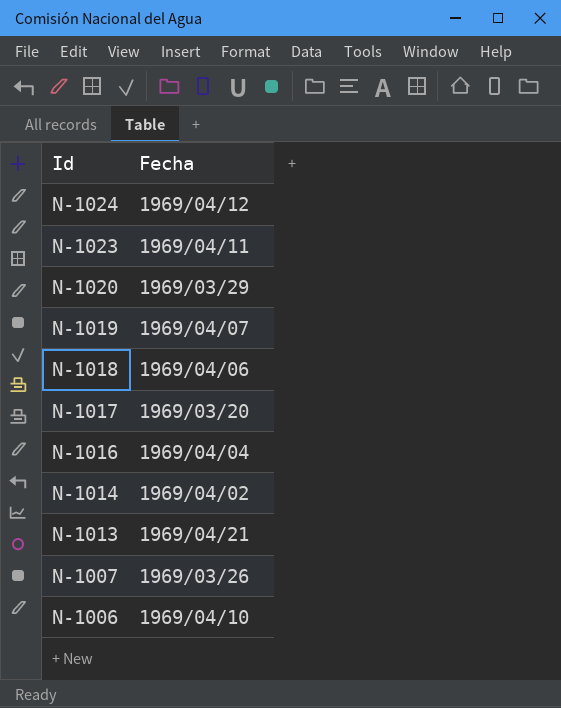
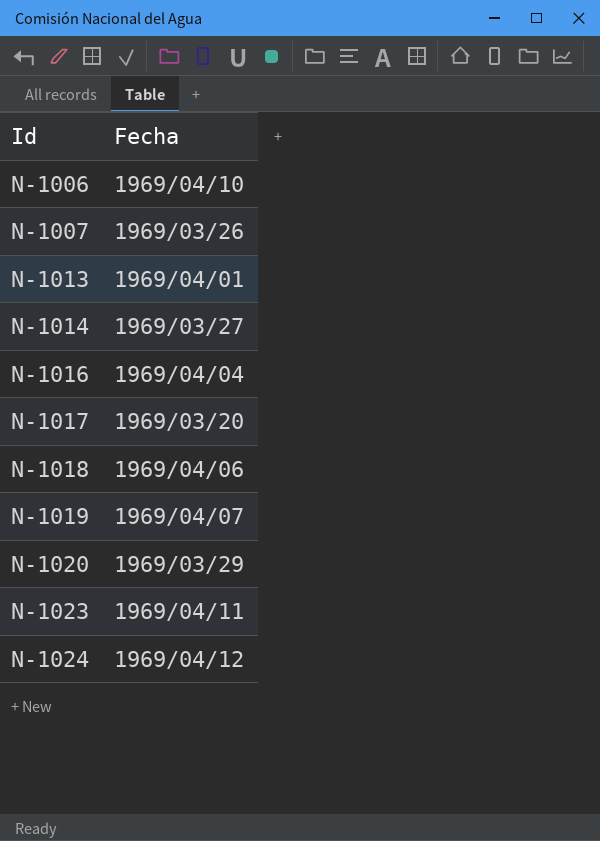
row order: Id descending -> Id ascending
N-1013 | Fecha: 1969/04/21 -> 1969/04/01
N-1014 | Fecha: 1969/04/02 -> 1969/03/27

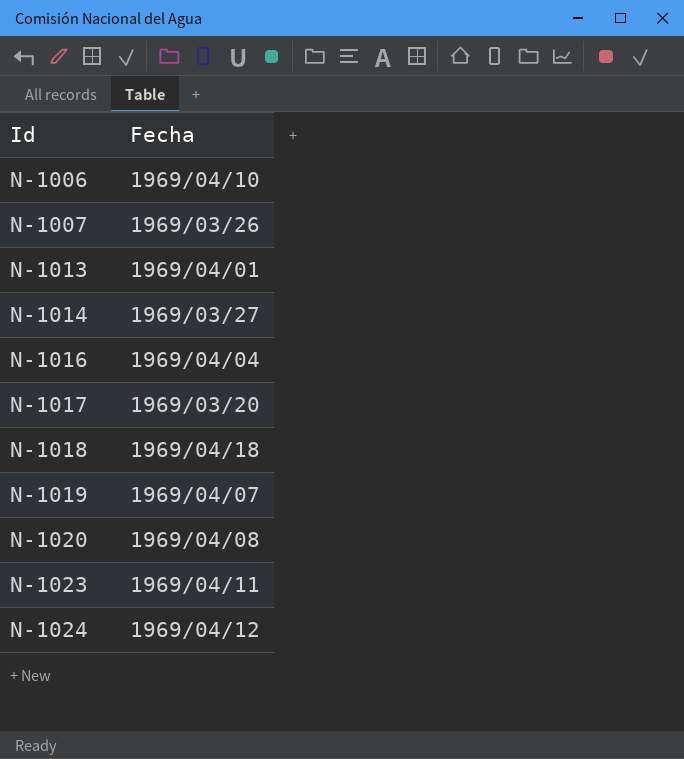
N-1018 | Fecha: 1969/04/06 -> 1969/04/18
N-1020 | Fecha: 1969/03/29 -> 1969/04/08

